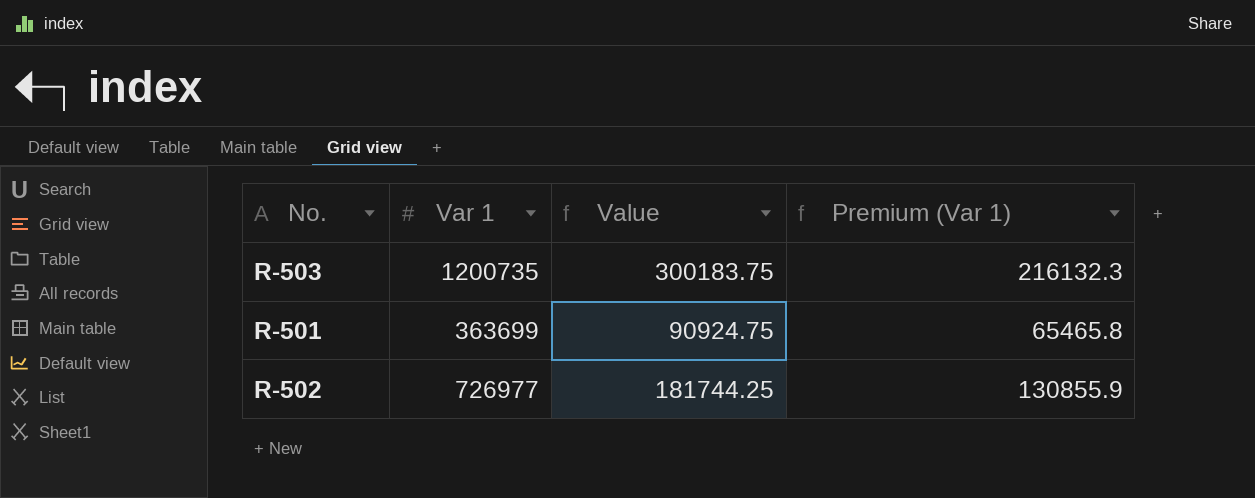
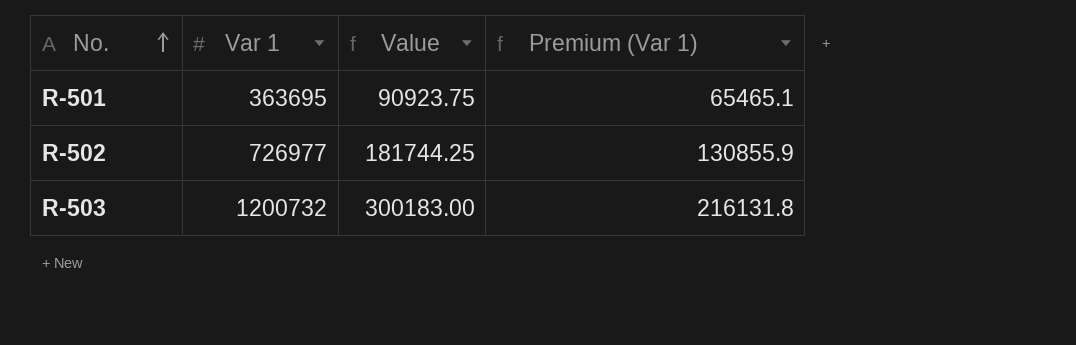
row order: none -> No. ascending
R-501 | Var 1: 363699 -> 363695
R-501 | Value: 90924.75 -> 90923.75
R-501 | Premium (Var 1): 65465.8 -> 65465.1
R-503 | Var 1: 1200735 -> 1200732
R-503 | Value: 300183.75 -> 300183.00
R-503 | Premium (Var 1): 216132.3 -> 216131.8

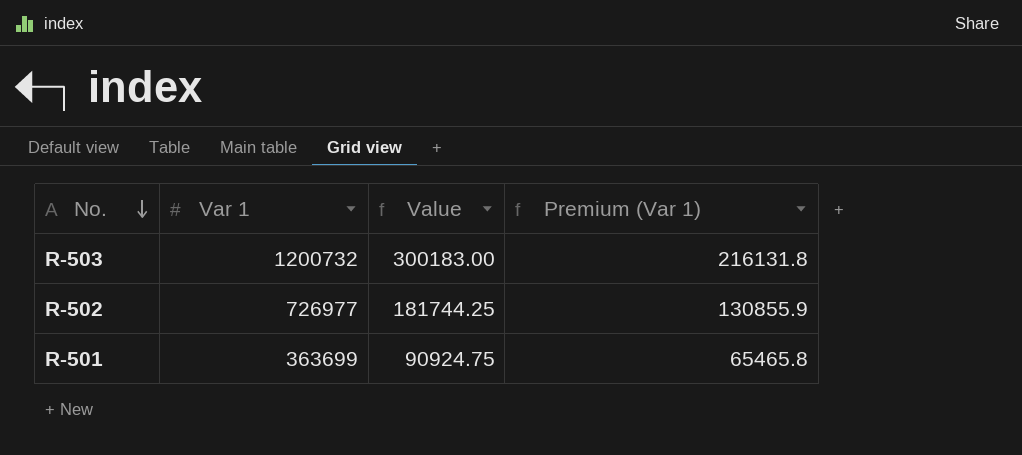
row order: No. ascending -> No. descending
R-501 | Var 1: 363695 -> 363699
R-501 | Value: 90923.75 -> 90924.75
R-501 | Premium (Var 1): 65465.1 -> 65465.8

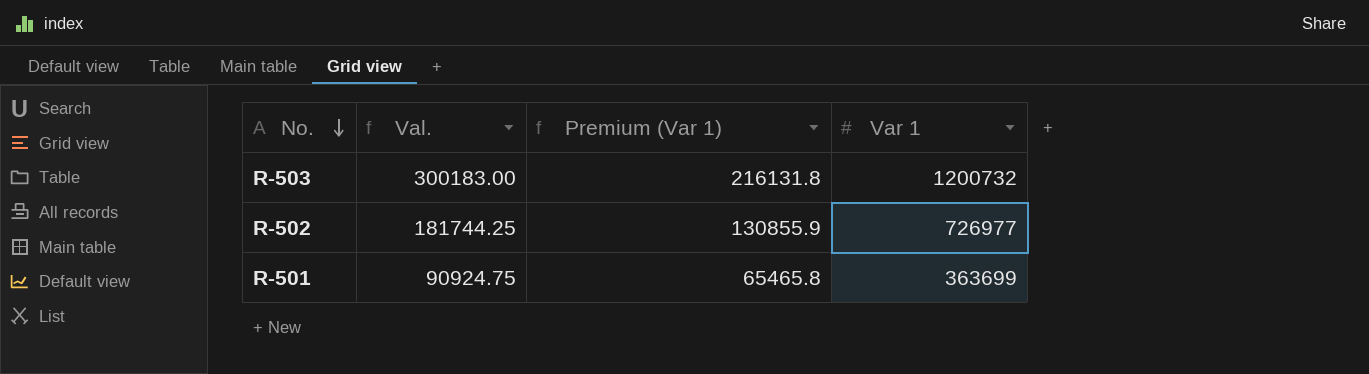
column name: Value -> Val.
column Var 1 | position: 2 -> 4

